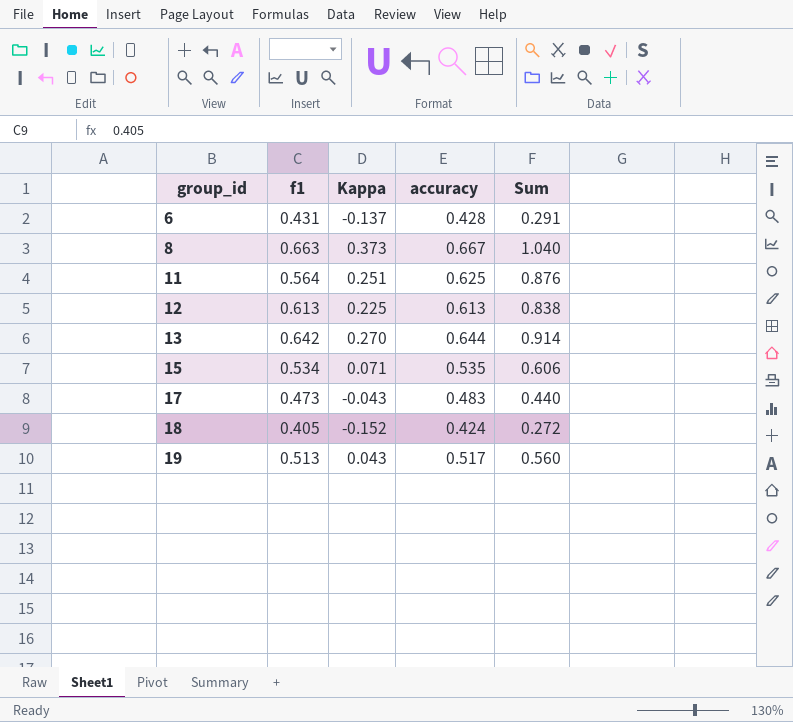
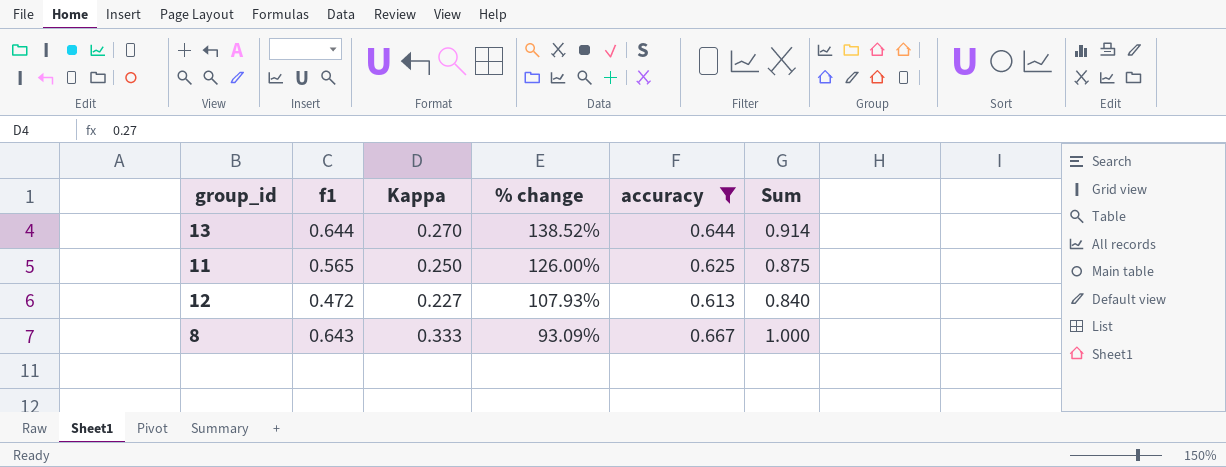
filter: none -> accuracy >= 0.613
row order: group_id ascending -> % change descending
column % change | formula: none -> ([f1] - [Kappa]) / [Kappa]
13 | f1: 0.642 -> 0.644
11 | f1: 0.564 -> 0.565
11 | Kappa: 0.251 -> 0.250
11 | Sum: 0.876 -> 0.875
12 | f1: 0.613 -> 0.472
12 | Kappa: 0.225 -> 0.227
12 | Sum: 0.838 -> 0.840
8 | f1: 0.663 -> 0.643
8 | Kappa: 0.373 -> 0.333
8 | Sum: 1.040 -> 1.000

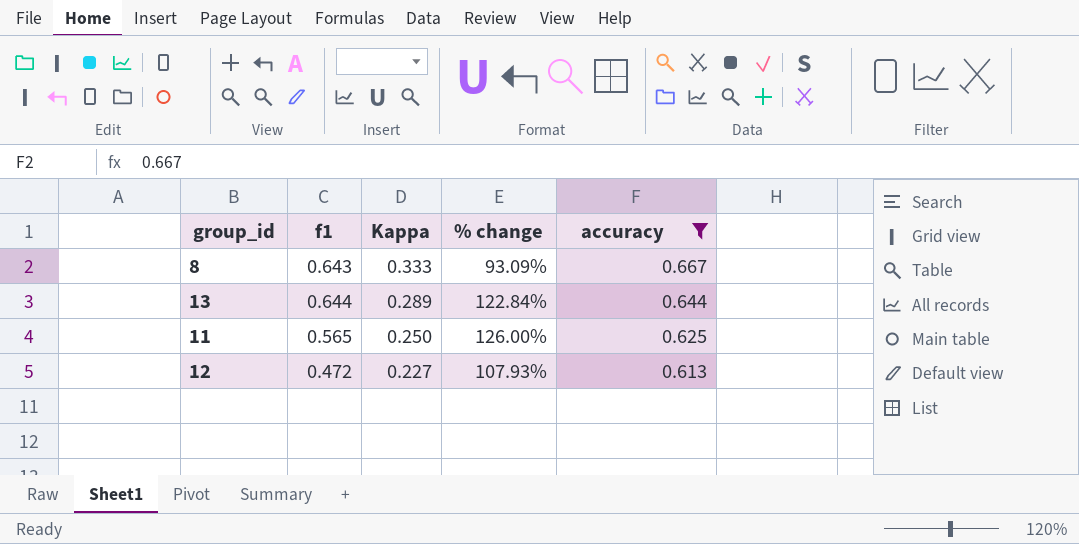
row order: % change descending -> Kappa descending
column Sum | formula: [Kappa] + [accuracy] -> none
13 | Kappa: 0.270 -> 0.289
13 | % change: 138.52% -> 122.84%

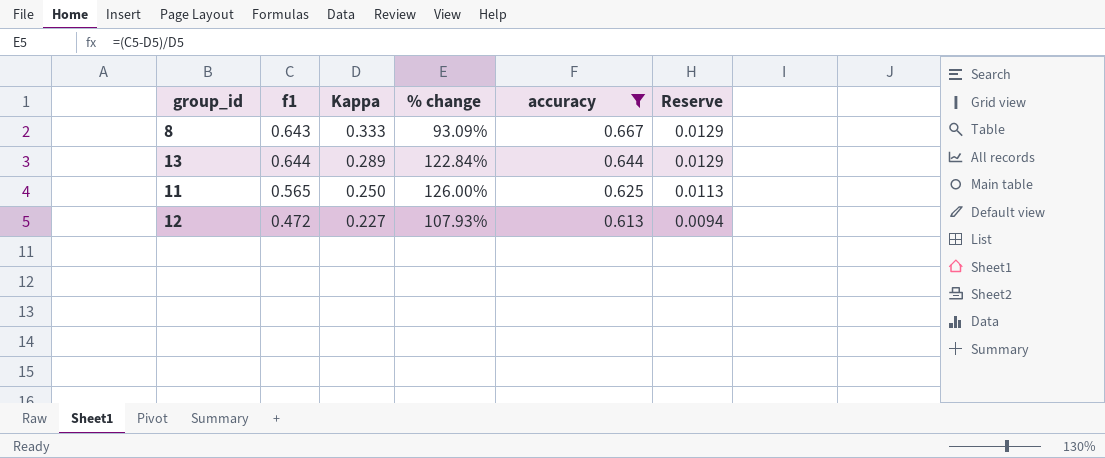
column Reserve | formula: none -> [f1] * 0.02

